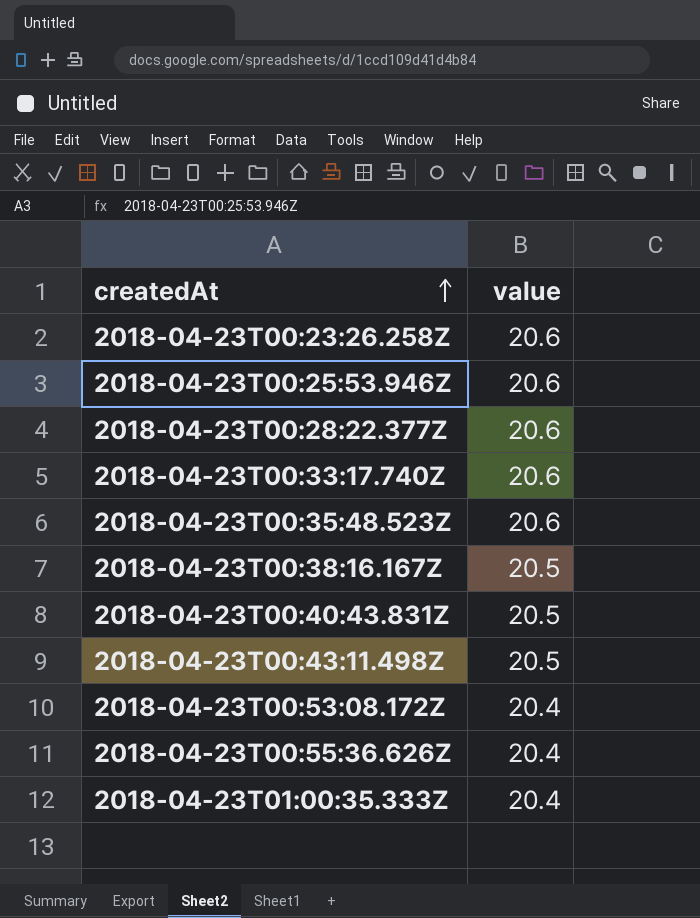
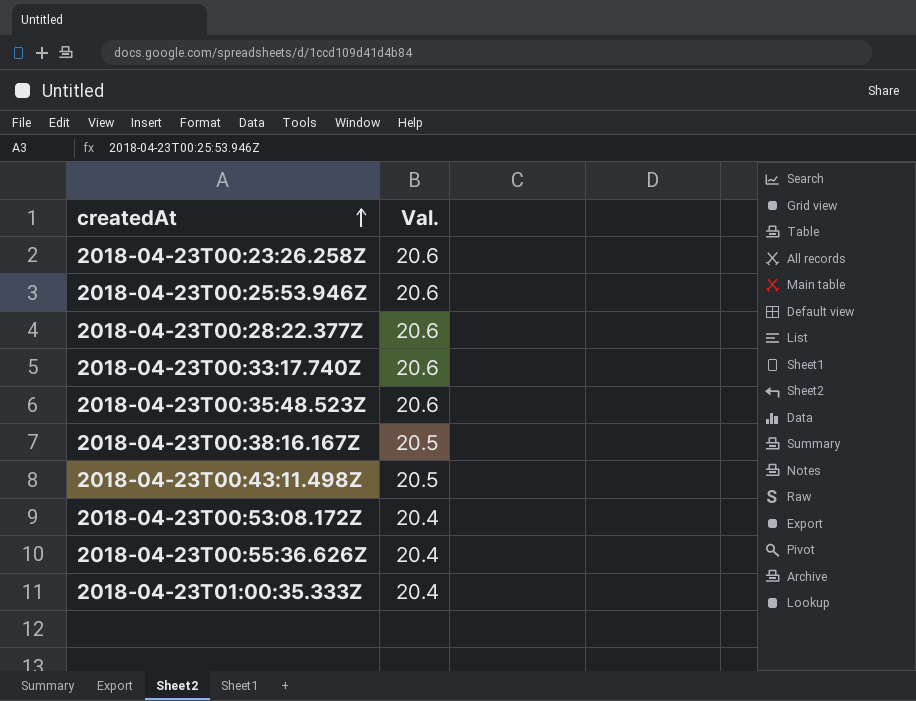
column name: value -> Val.
row 2018-04-23T00:40:43.831Z: 20.5 -> none

